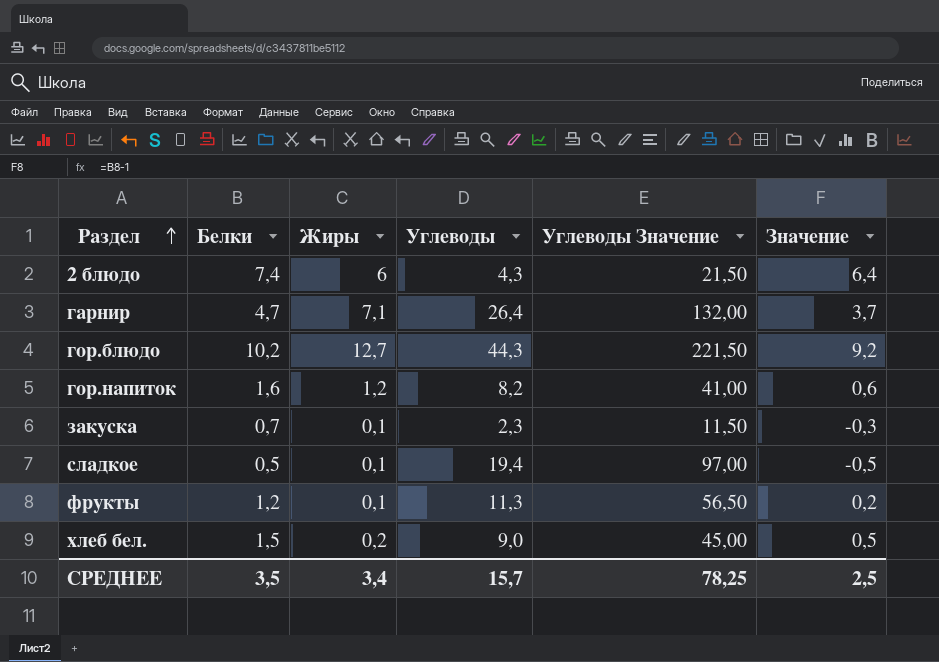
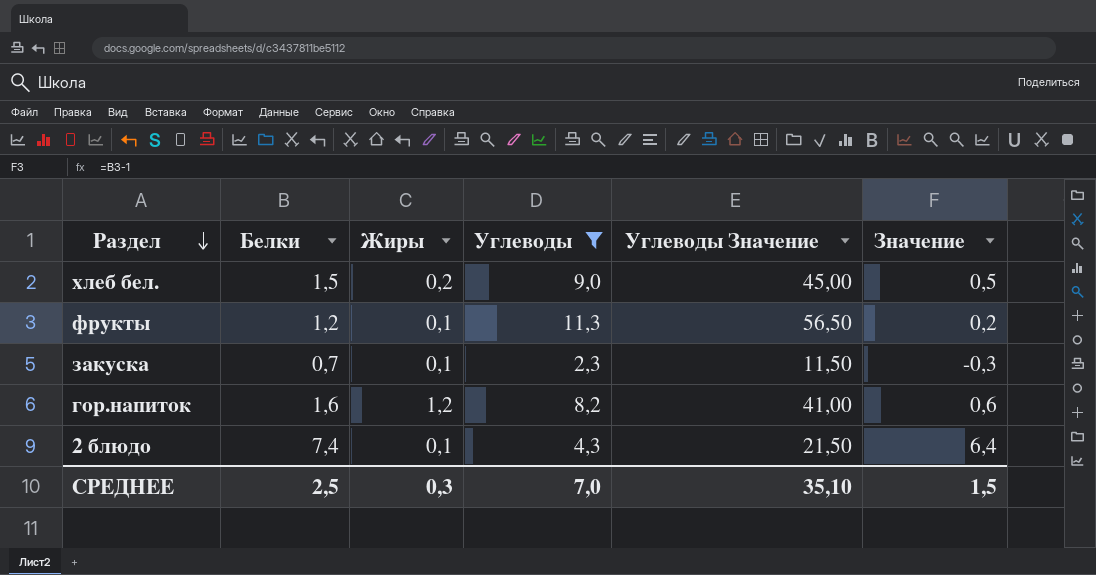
filter: none -> Углеводы <= 11,3
row order: Раздел ascending -> Раздел descending
2 блюдо | Жиры: 6 -> 0,1
СРЕДНЕЕ | Белки: 3,5 -> 2,5
СРЕДНЕЕ | Жиры: 3,4 -> 0,3
СРЕДНЕЕ | Углеводы: 15,7 -> 7,0
СРЕДНЕЕ | Углеводы Значение: 78,25 -> 35,10
СРЕДНЕЕ | Значение: 2,5 -> 1,5

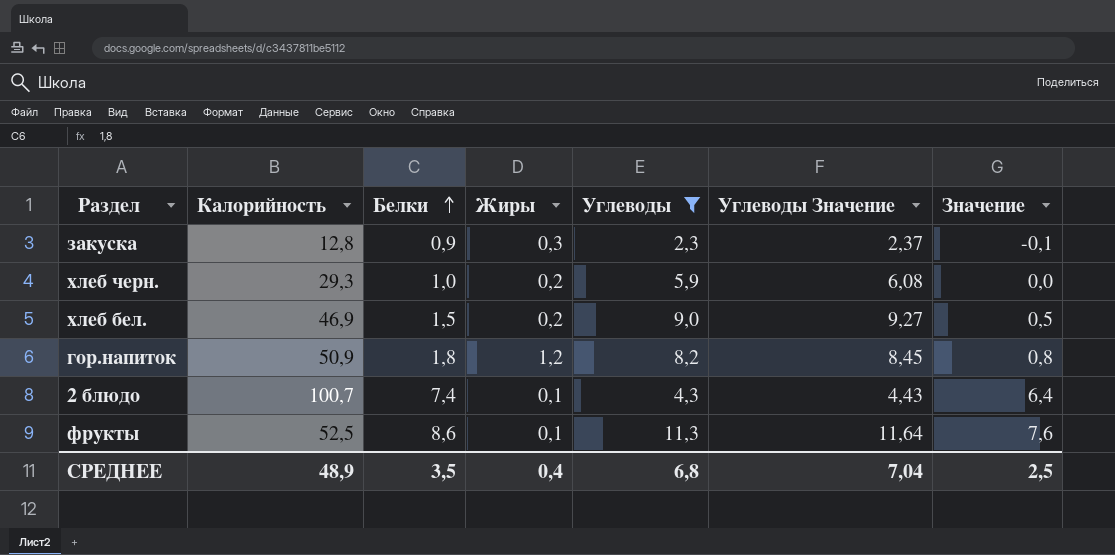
row order: Раздел descending -> Белки ascending
column Калорийность | position: none -> 2
column Углеводы Значение | formula: [Углеводы] * 5 -> [Углеводы] * 1,03
закуска | Белки: 0,7 -> 0,9
закуска | Жиры: 0,1 -> 0,3
закуска | Значение: -0,3 -> -0,1
row хлеб черн.: none -> 29,3 | 1,0 | 0,2 | 5,9 | 6,08 | 0,0
гор.напиток | Белки: 1,6 -> 1,8
гор.напиток | Значение: 0,6 -> 0,8
фрукты | Белки: 1,2 -> 8,6
фрукты | Значение: 0,2 -> 7,6
СРЕДНЕЕ | Белки: 2,5 -> 3,5
СРЕДНЕЕ | Жиры: 0,3 -> 0,4
СРЕДНЕЕ | Углеводы: 7,0 -> 6,8
СРЕДНЕЕ | Углеводы Значение: 35,10 -> 7,04
СРЕДНЕЕ | Значение: 1,5 -> 2,5

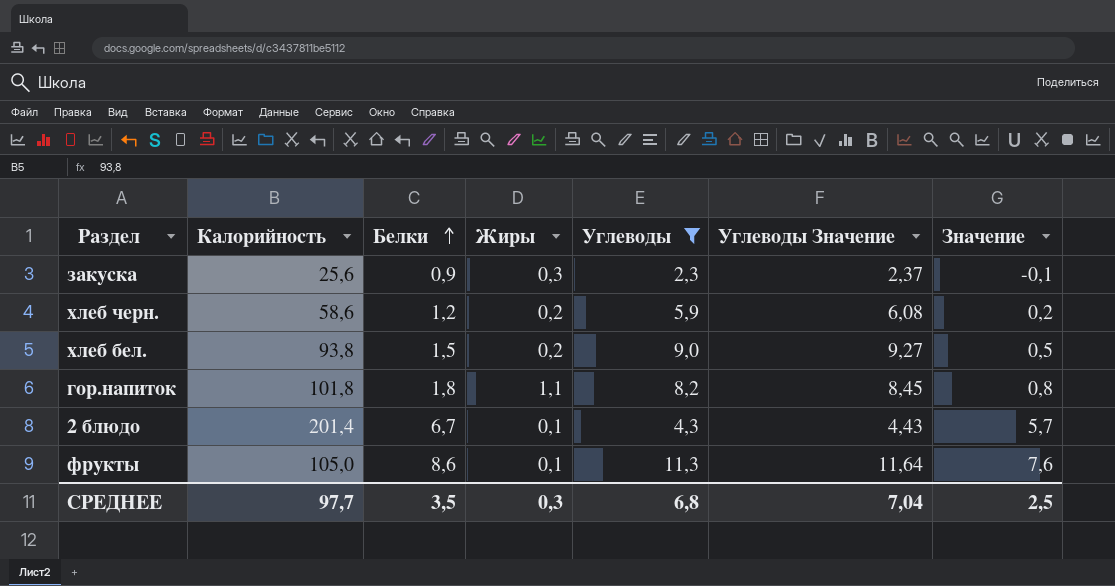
закуска | Калорийность: 12,8 -> 25,6
хлеб черн. | Калорийность: 29,3 -> 58,6
хлеб черн. | Белки: 1,0 -> 1,2
хлеб черн. | Значение: 0,0 -> 0,2
хлеб бел. | Калорийность: 46,9 -> 93,8
гор.напиток | Калорийность: 50,9 -> 101,8
гор.напиток | Жиры: 1,2 -> 1,1
2 блюдо | Калорийность: 100,7 -> 201,4
2 блюдо | Белки: 7,4 -> 6,7
2 блюдо | Значение: 6,4 -> 5,7
фрукты | Калорийность: 52,5 -> 105,0
СРЕДНЕЕ | Калорийность: 48,9 -> 97,7
СРЕДНЕЕ | Жиры: 0,4 -> 0,3

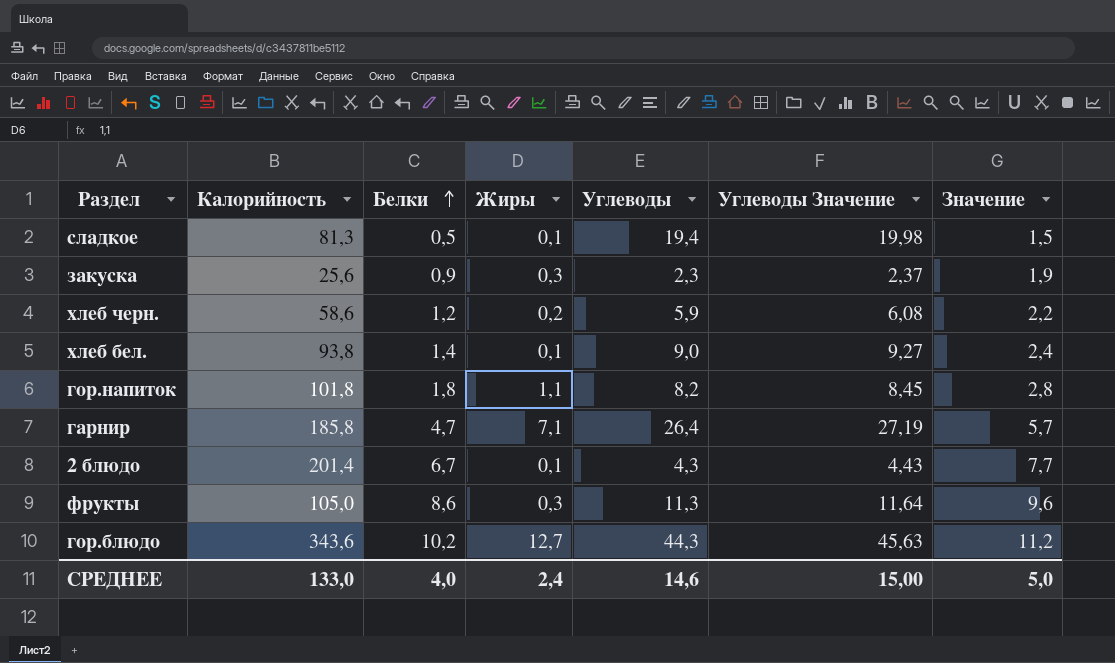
filter: Углеводы <= 11,3 -> none
column Значение | formula: [Белки] - 1 -> [Белки] + 1
хлеб бел. | Белки: 1,5 -> 1,4
хлеб бел. | Жиры: 0,2 -> 0,1
фрукты | Жиры: 0,1 -> 0,3
СРЕДНЕЕ | Калорийность: 97,7 -> 133,0
СРЕДНЕЕ | Белки: 3,5 -> 4,0
СРЕДНЕЕ | Жиры: 0,3 -> 2,4
СРЕДНЕЕ | Углеводы: 6,8 -> 14,6
СРЕДНЕЕ | Углеводы Значение: 7,04 -> 15,00
СРЕДНЕЕ | Значение: 2,5 -> 5,0

